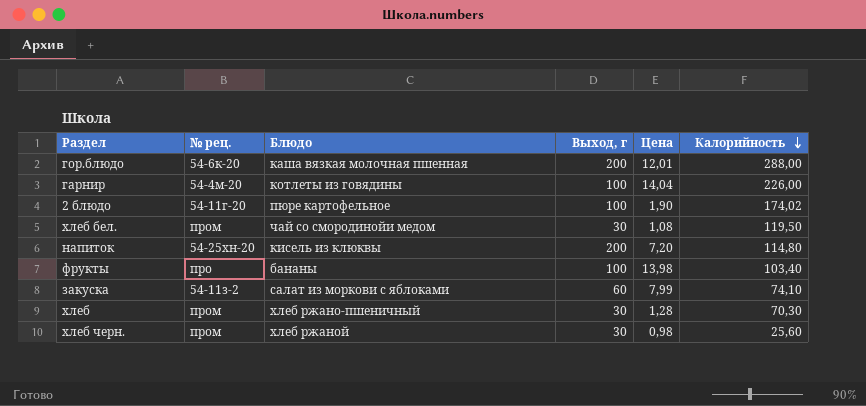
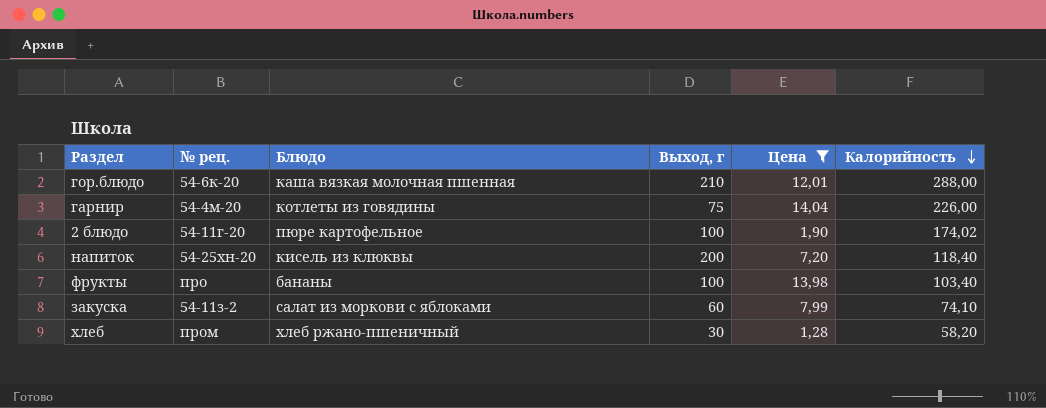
filter: none -> Цена >= 1,28
гор.блюдо | Выход, г: 200 -> 210
гарнир | Выход, г: 100 -> 75
напиток | Калорийность: 114,80 -> 118,40
хлеб | Калорийность: 70,30 -> 58,20

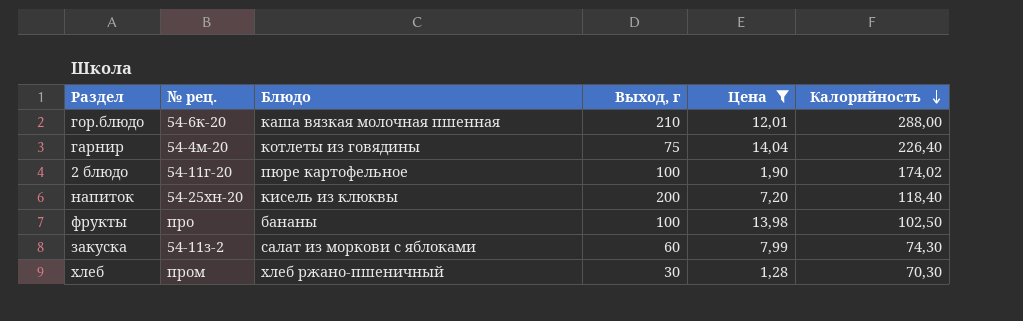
гарнир | Калорийность: 226,00 -> 226,40
фрукты | Калорийность: 103,40 -> 102,50
закуска | Калорийность: 74,10 -> 74,30
хлеб | Калорийность: 58,20 -> 70,30

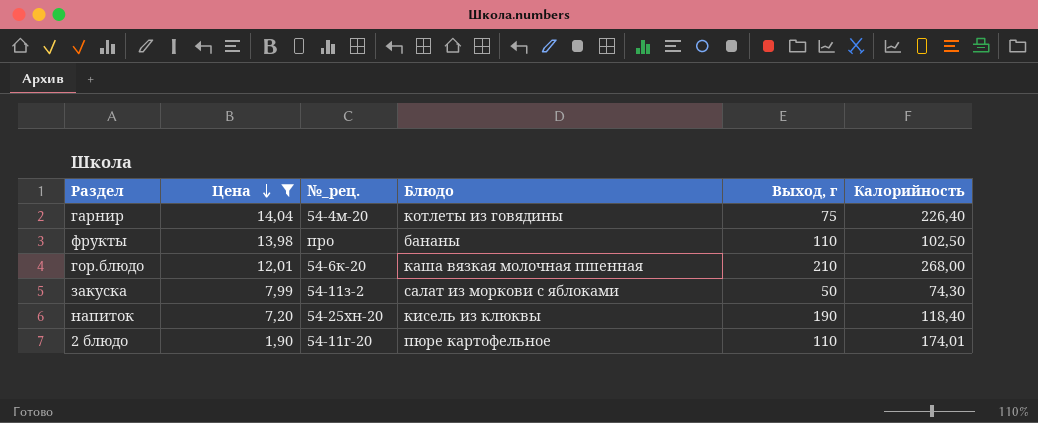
row order: Калорийность descending -> Цена descending
column Цена | position: 5 -> 2
column name: № рец. -> №_рец.
row хлеб: пром | хлеб ржано-пшеничный | 30 | 1,28 | 70,30 -> none
фрукты | Выход, г: 100 -> 110
гор.блюдо | Калорийность: 288,00 -> 268,00
закуска | Выход, г: 60 -> 50
напиток | Выход, г: 200 -> 190
2 блюдо | Выход, г: 100 -> 110
2 блюдо | Калорийность: 174,02 -> 174,01

